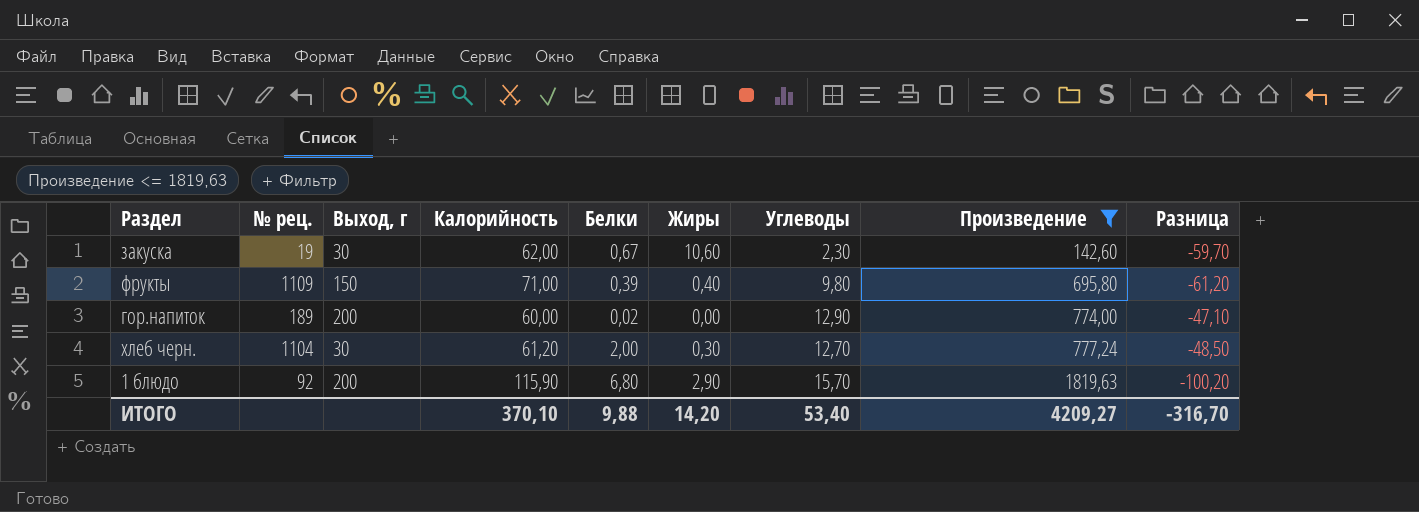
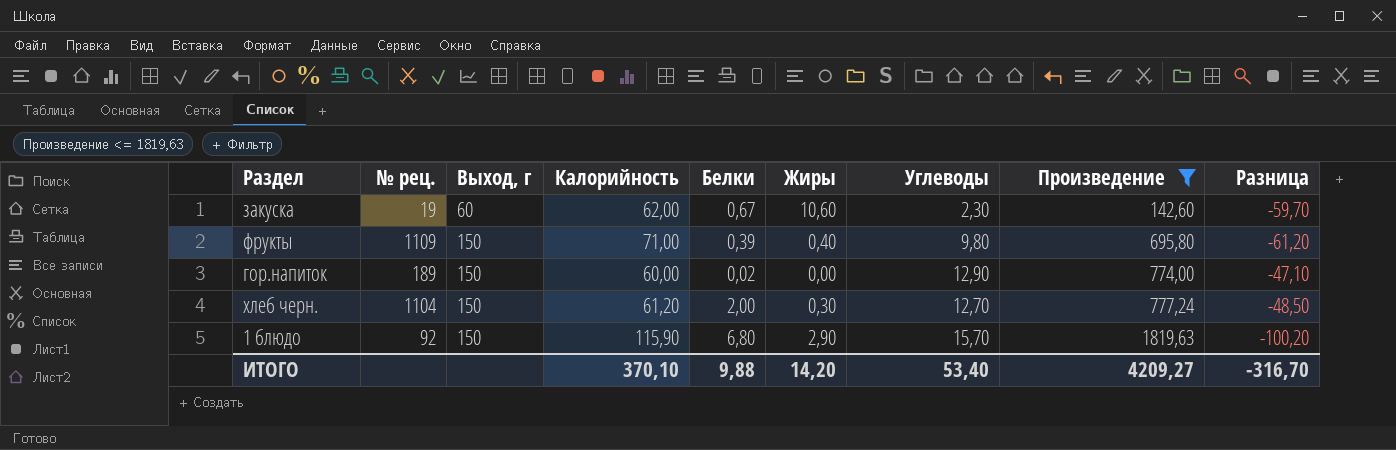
закуска | Выход, г: 30 -> 60
гор.напиток | Выход, г: 200 -> 150
хлеб черн. | Выход, г: 30 -> 150
1 блюдо | Выход, г: 200 -> 150

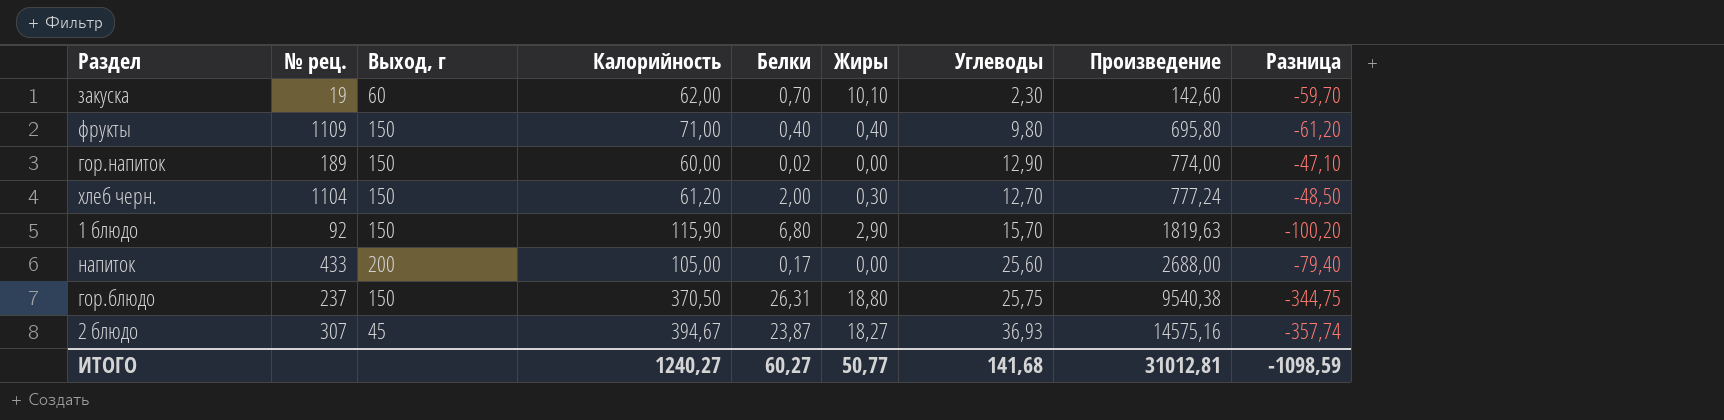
filter: Произведение <= 1819,63 -> none
закуска | Белки: 0,67 -> 0,70
закуска | Жиры: 10,60 -> 10,10
фрукты | Белки: 0,39 -> 0,40
ИТОГО | Калорийность: 370,10 -> 1240,27
ИТОГО | Белки: 9,88 -> 60,27
ИТОГО | Жиры: 14,20 -> 50,77
ИТОГО | Углеводы: 53,40 -> 141,68
ИТОГО | Произведение: 4209,27 -> 31012,81
ИТОГО | Разница: -316,70 -> -1098,59

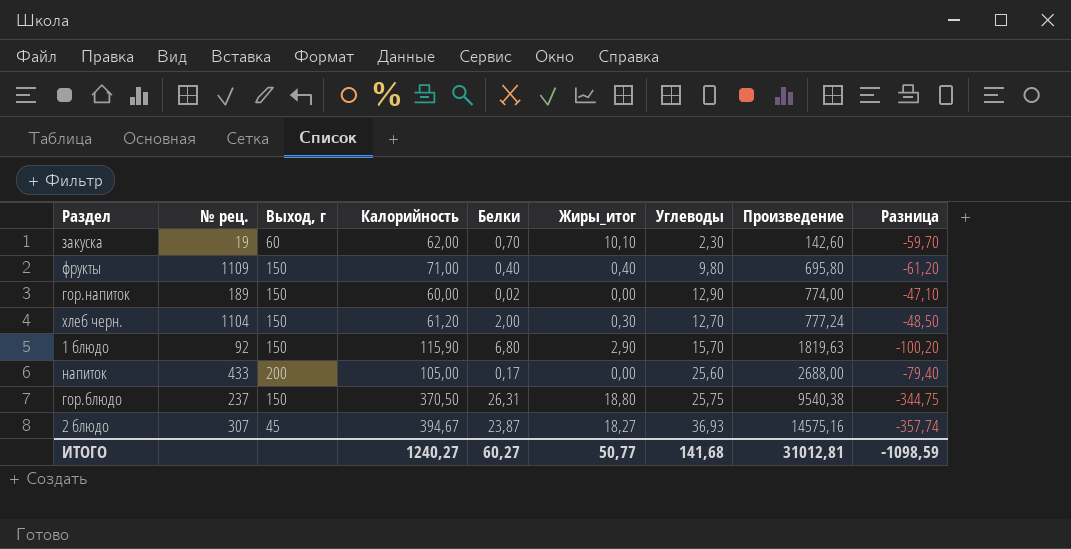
column name: Жиры -> Жиры_итог

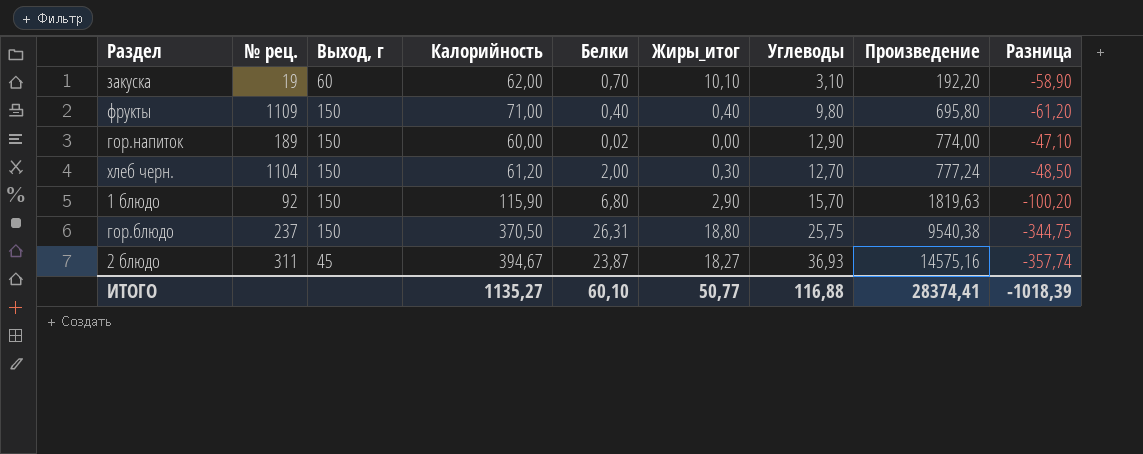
row напиток: 433 | 200 | 105,00 | 0,17 | 0,00 | 25,60 | 2688,00 | -79,40 -> none
закуска | Углеводы: 2,30 -> 3,10
закуска | Произведение: 142,60 -> 192,20
закуска | Разница: -59,70 -> -58,90
2 блюдо | № рец.: 307 -> 311
ИТОГО | Калорийность: 1240,27 -> 1135,27
ИТОГО | Белки: 60,27 -> 60,10
ИТОГО | Углеводы: 141,68 -> 116,88
ИТОГО | Произведение: 31012,81 -> 28374,41
ИТОГО | Разница: -1098,59 -> -1018,39

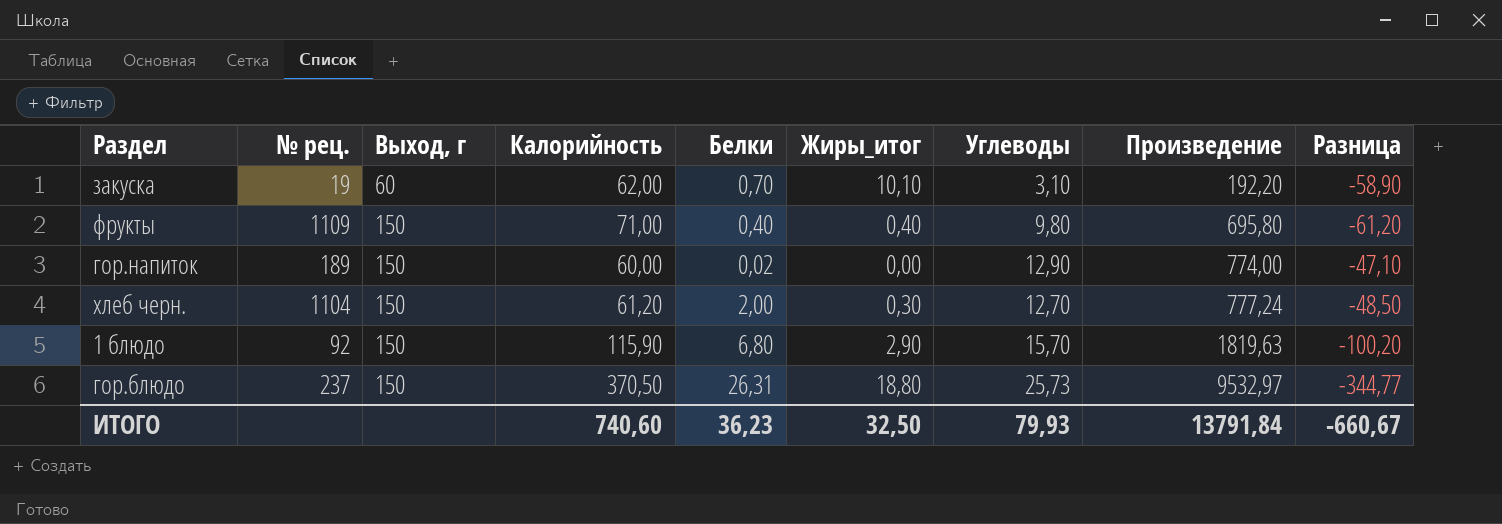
row 2 блюдо: 311 | 45 | 394,67 | 23,87 | 18,27 | 36,93 | 14575,16 | -357,74 -> none
гор.блюдо | Углеводы: 25,75 -> 25,73
гор.блюдо | Произведение: 9540,38 -> 9532,97
гор.блюдо | Разница: -344,75 -> -344,77
ИТОГО | Калорийность: 1135,27 -> 740,60
ИТОГО | Белки: 60,10 -> 36,23
ИТОГО | Жиры_итог: 50,77 -> 32,50
ИТОГО | Углеводы: 116,88 -> 79,93
ИТОГО | Произведение: 28374,41 -> 13791,84
ИТОГО | Разница: -1018,39 -> -660,67

